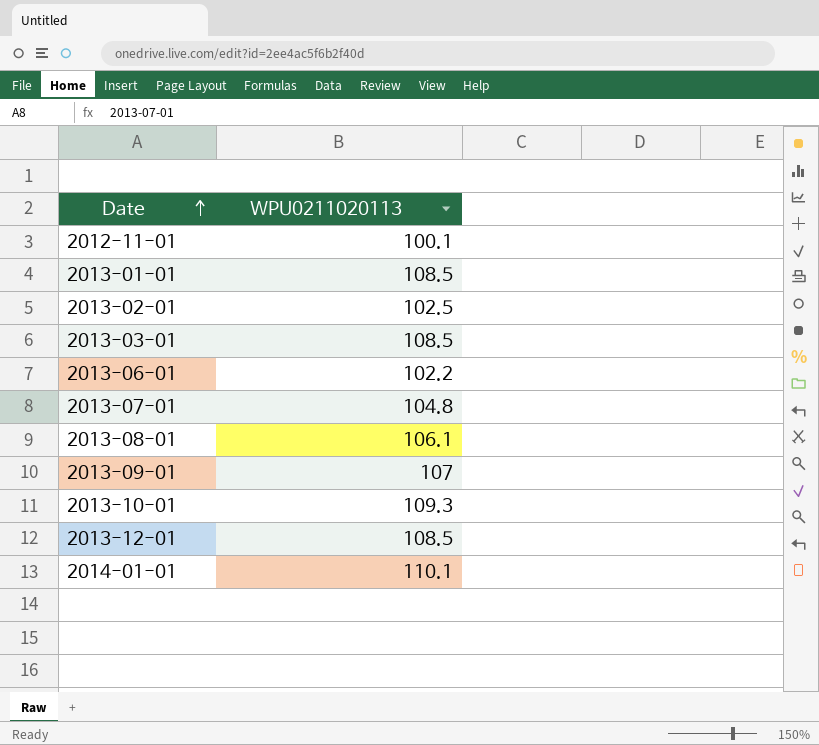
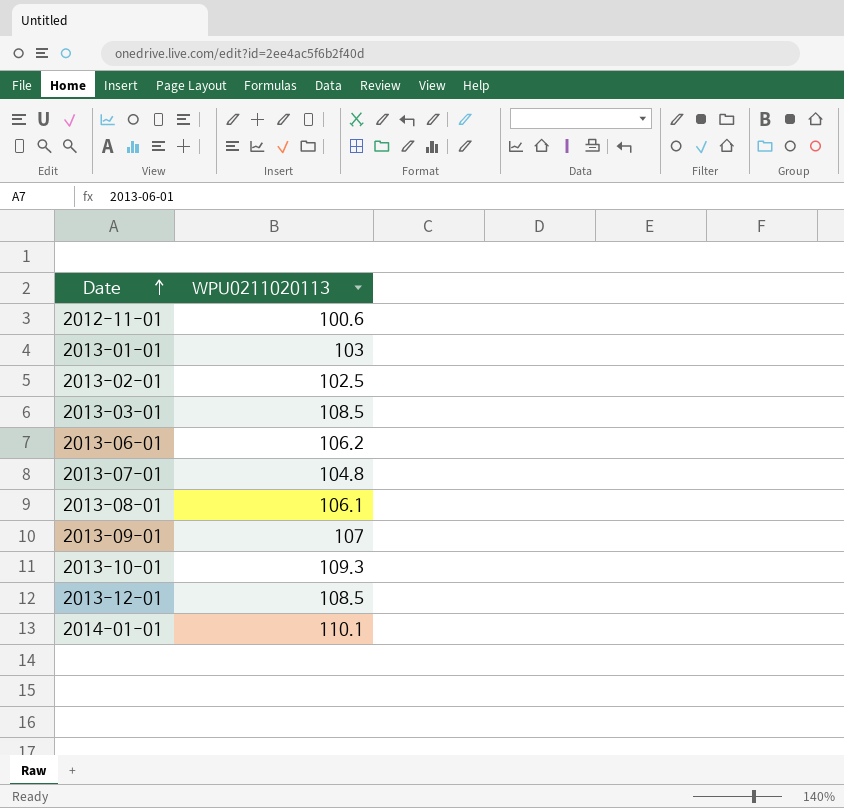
2012-11-01 | WPU0211020113: 100.1 -> 100.6
2013-01-01 | WPU0211020113: 108.5 -> 103
2013-06-01 | WPU0211020113: 102.2 -> 106.2

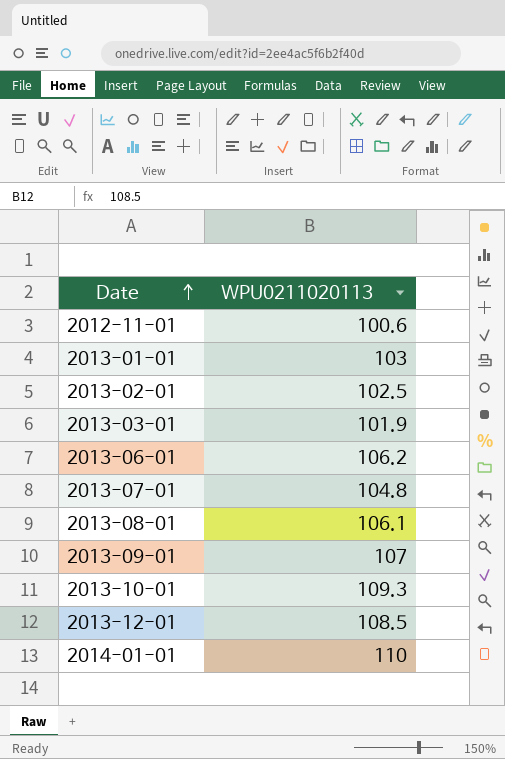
2013-03-01 | WPU0211020113: 108.5 -> 101.9
2014-01-01 | WPU0211020113: 110.1 -> 110

